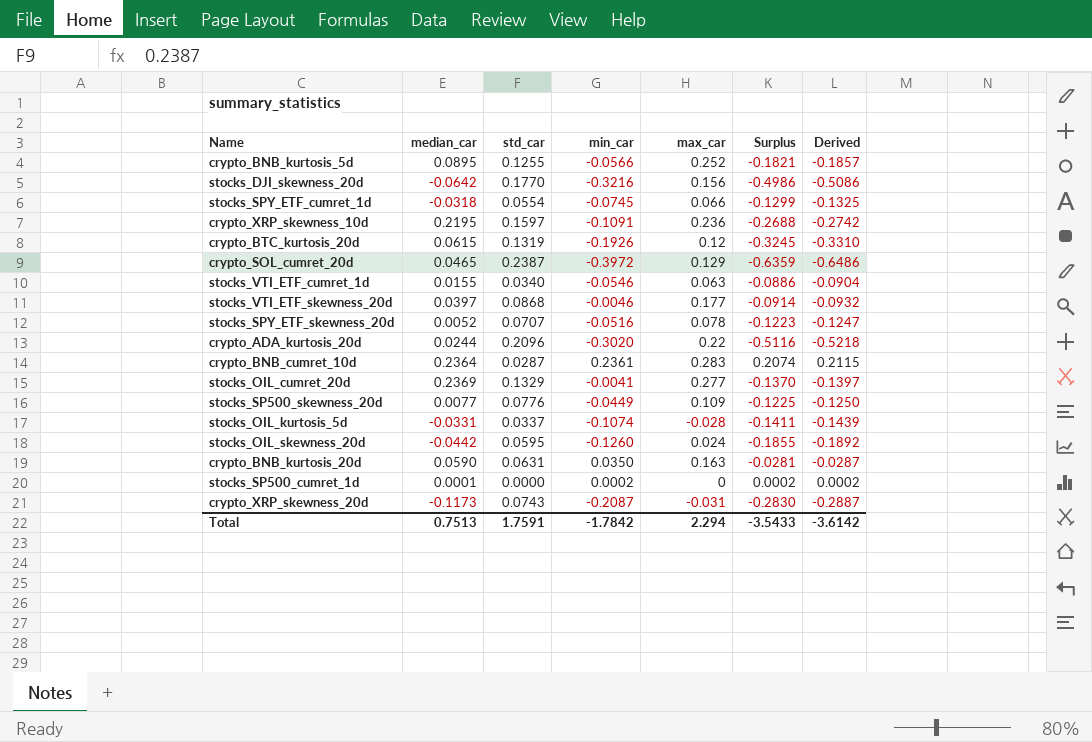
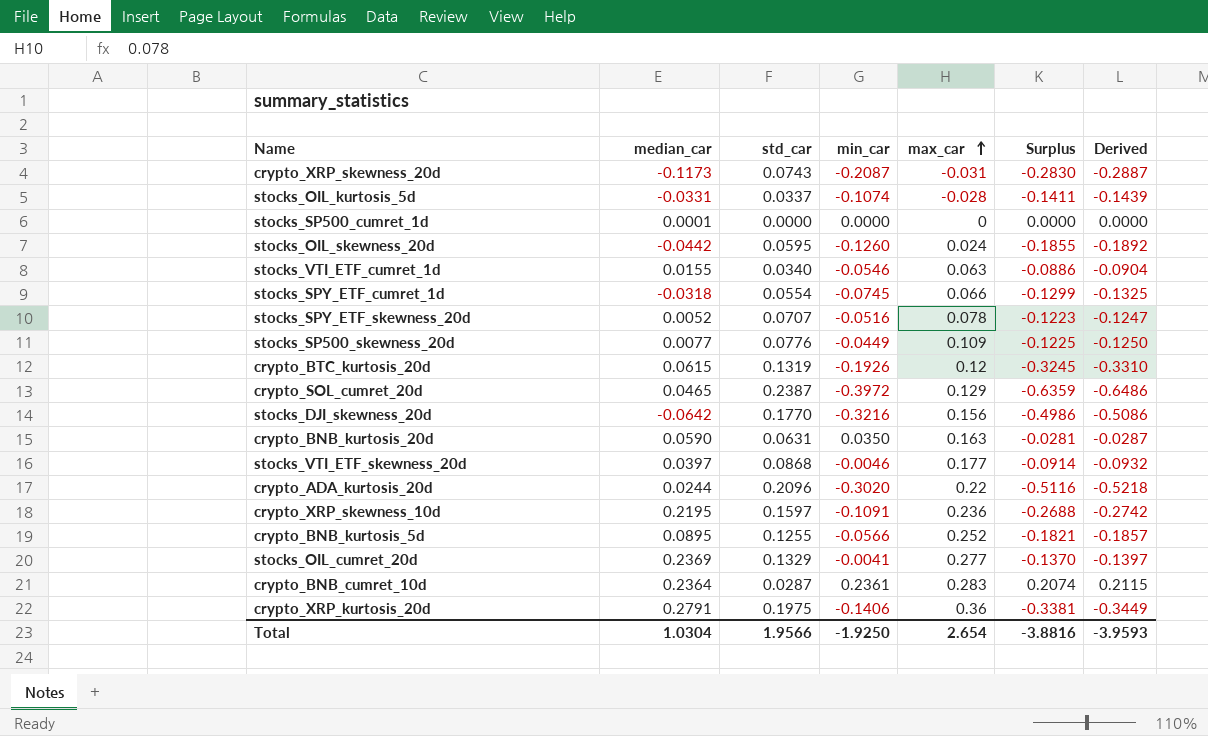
row order: none -> max_car ascending
stocks_SP500_cumret_1d | min_car: 0.0002 -> 0.0000
stocks_SP500_cumret_1d | Surplus: 0.0002 -> 0.0000
stocks_SP500_cumret_1d | Derived: 0.0002 -> 0.0000
row crypto_XRP_kurtosis_20d: none -> 0.2791 | 0.1975 | -0.1406 | 0.36 | -0.3381 | -0.3449
Total | median_car: 0.7513 -> 1.0304
Total | std_car: 1.7591 -> 1.9566
Total | min_car: -1.7842 -> -1.9250
Total | max_car: 2.294 -> 2.654
Total | Surplus: -3.5433 -> -3.8816
Total | Derived: -3.6142 -> -3.9593

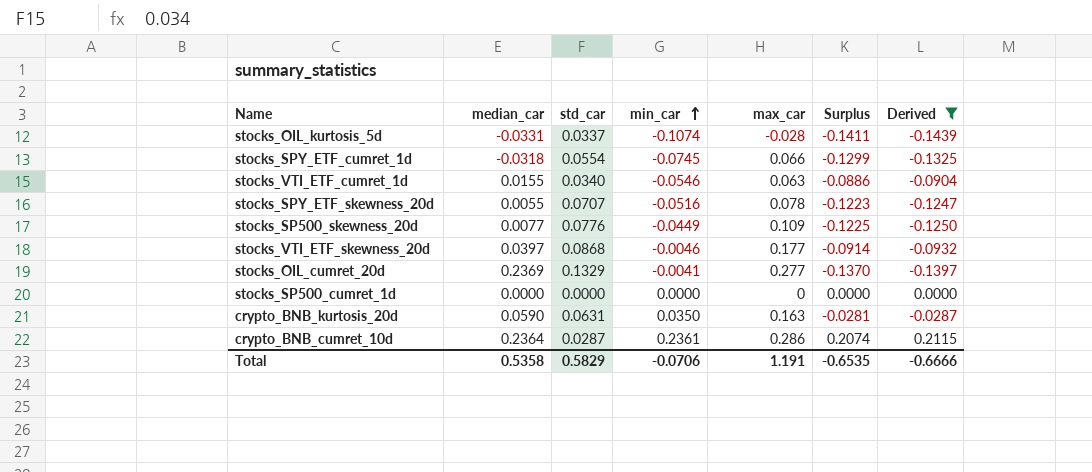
filter: none -> Derived >= -0.1439
row order: max_car ascending -> min_car ascending
stocks_SPY_ETF_skewness_20d | median_car: 0.0052 -> 0.0055
stocks_SP500_cumret_1d | median_car: 0.0001 -> 0.0000
crypto_BNB_cumret_10d | max_car: 0.283 -> 0.286
Total | median_car: 1.0304 -> 0.5358
Total | std_car: 1.9566 -> 0.5829
Total | min_car: -1.9250 -> -0.0706
Total | max_car: 2.654 -> 1.191
Total | Surplus: -3.8816 -> -0.6535
Total | Derived: -3.9593 -> -0.6666

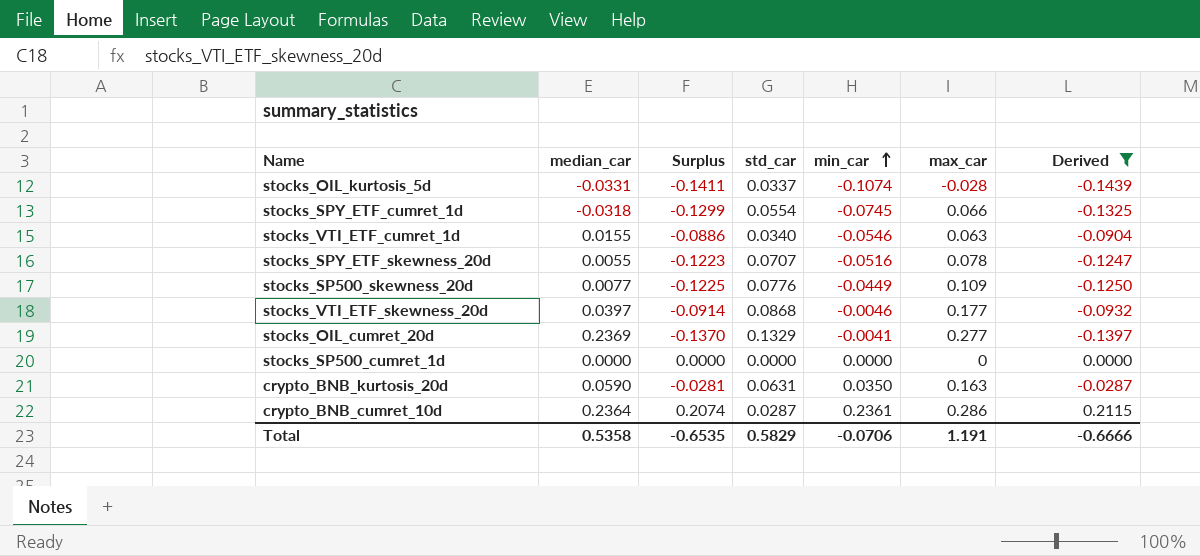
column Surplus | position: 6 -> 3

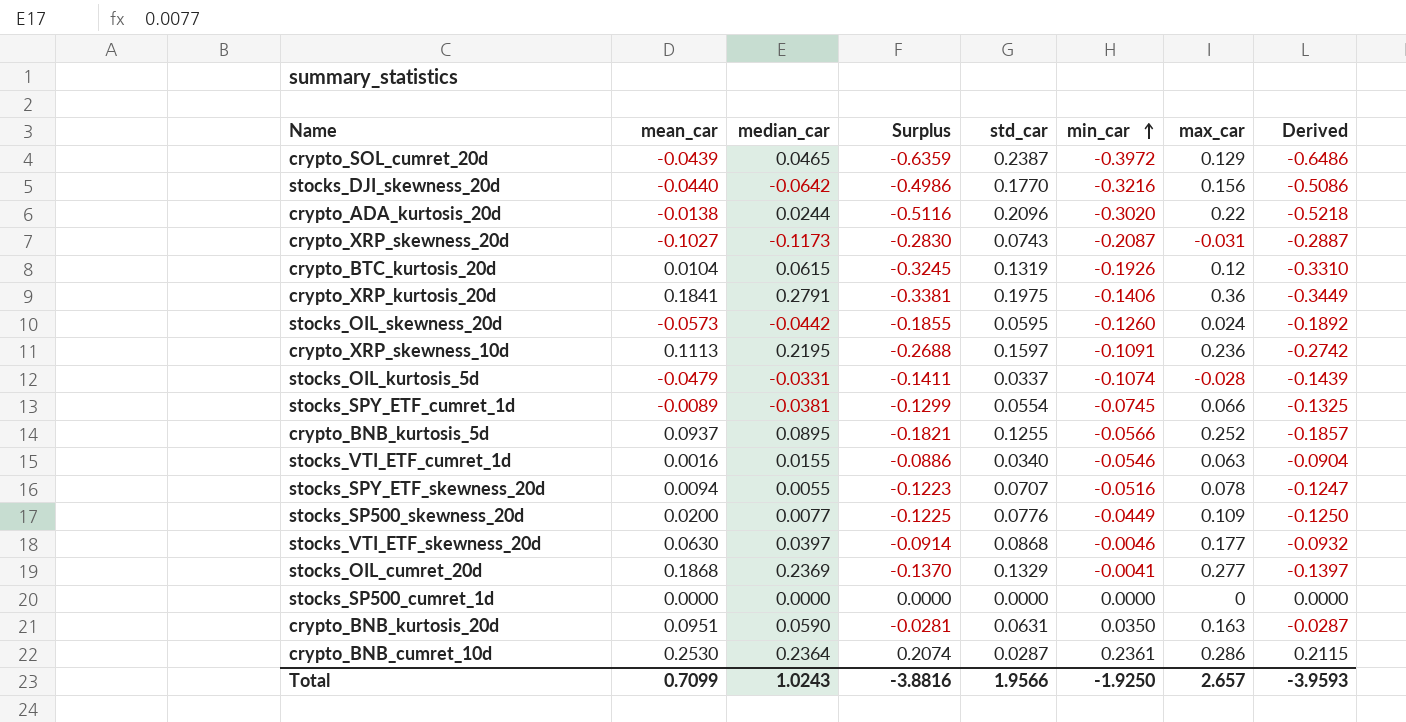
filter: Derived >= -0.1439 -> none
column mean_car | position: none -> 2
stocks_SPY_ETF_cumret_1d | median_car: -0.0318 -> -0.0381
Total | median_car: 0.5358 -> 1.0243
Total | Surplus: -0.6535 -> -3.8816
Total | std_car: 0.5829 -> 1.9566
Total | min_car: -0.0706 -> -1.9250
Total | max_car: 1.191 -> 2.657
Total | Derived: -0.6666 -> -3.9593

